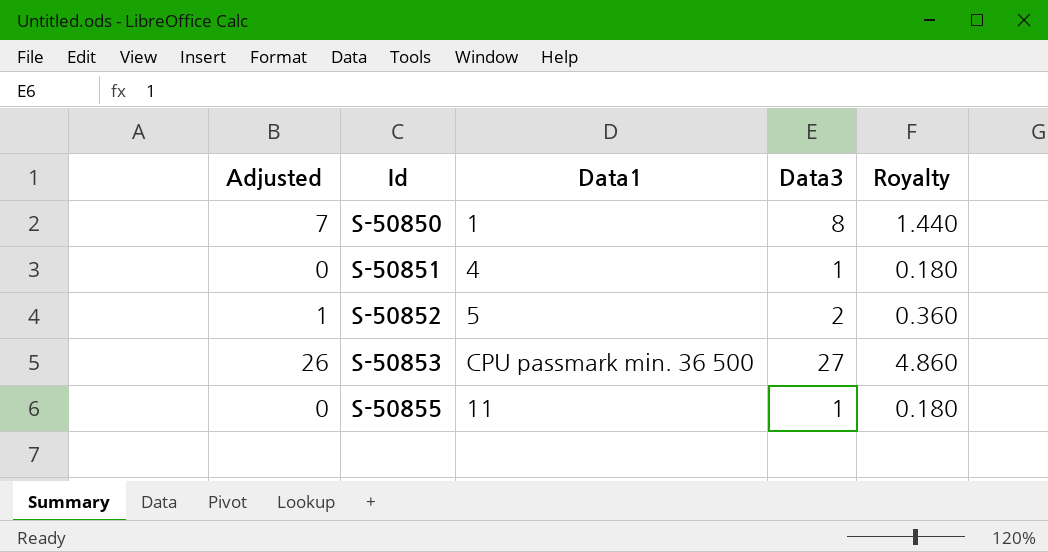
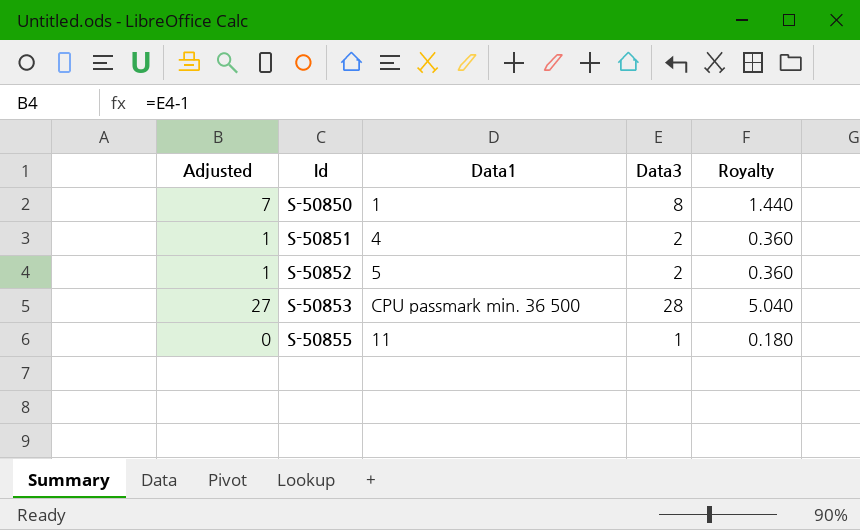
S-50851 | Adjusted: 0 -> 1
S-50851 | Data3: 1 -> 2
S-50851 | Royalty: 0.180 -> 0.360
S-50853 | Adjusted: 26 -> 27
S-50853 | Data3: 27 -> 28
S-50853 | Royalty: 4.860 -> 5.040

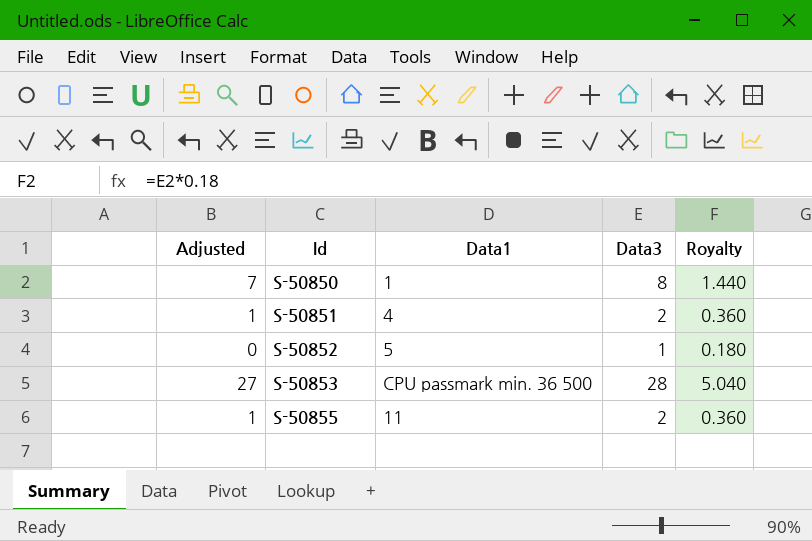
S-50852 | Adjusted: 1 -> 0
S-50852 | Data3: 2 -> 1
S-50852 | Royalty: 0.360 -> 0.180
S-50855 | Adjusted: 0 -> 1
S-50855 | Data3: 1 -> 2
S-50855 | Royalty: 0.180 -> 0.360

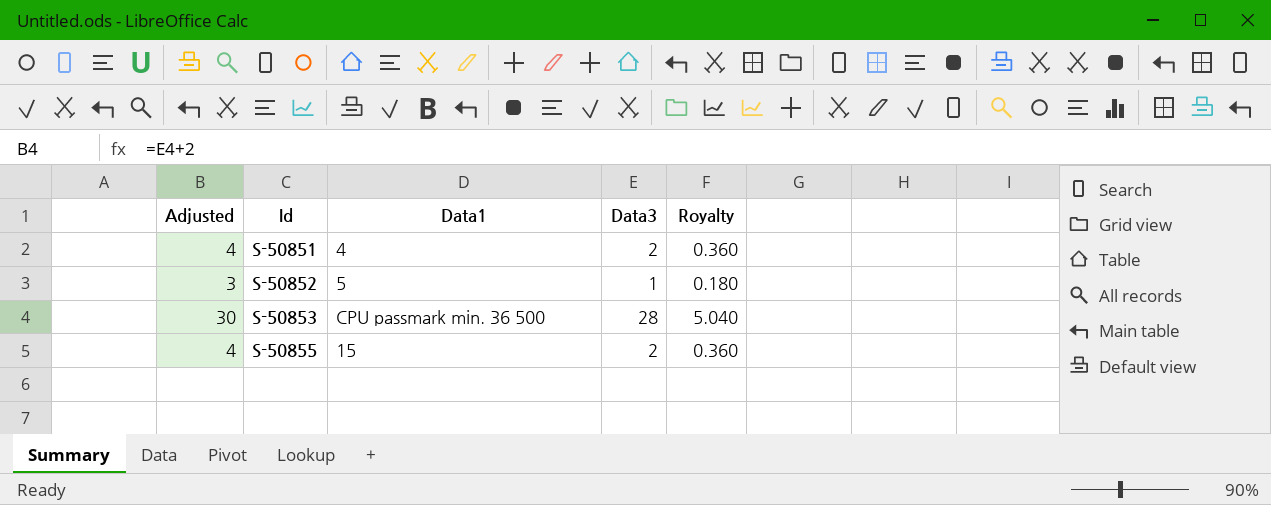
column Adjusted | formula: [Data3] - 1 -> [Data3] + 2
row S-50850: 7 | 1 | 8 | 1.440 -> none
S-50855 | Data1: 11 -> 15

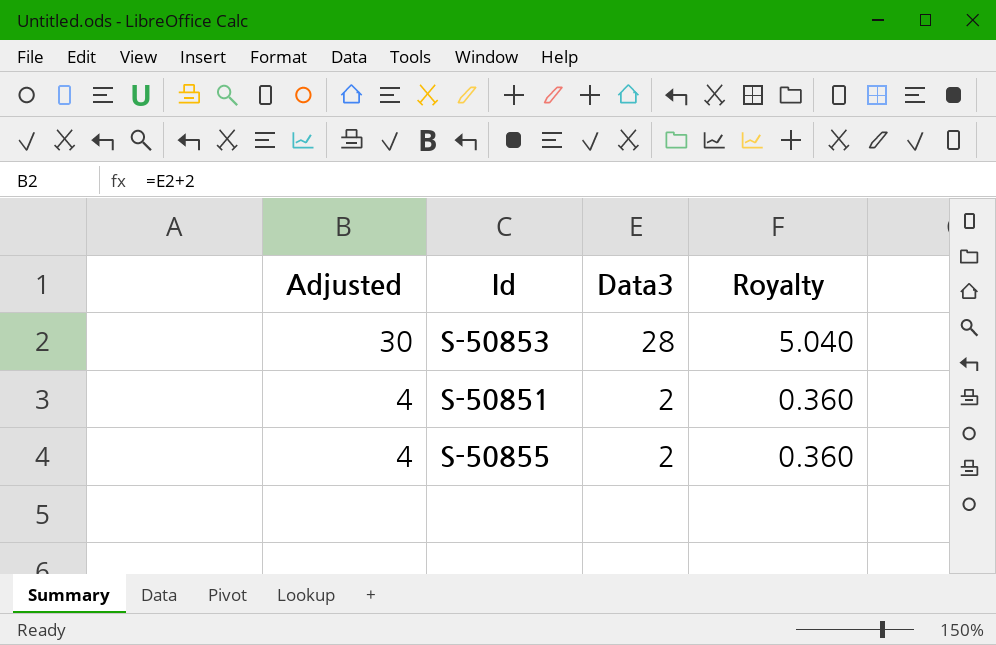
row order: Id ascending -> Adjusted descending
column Data1 | position: 3 -> none
row S-50852: 3 | 5 | 1 | 0.180 -> none

